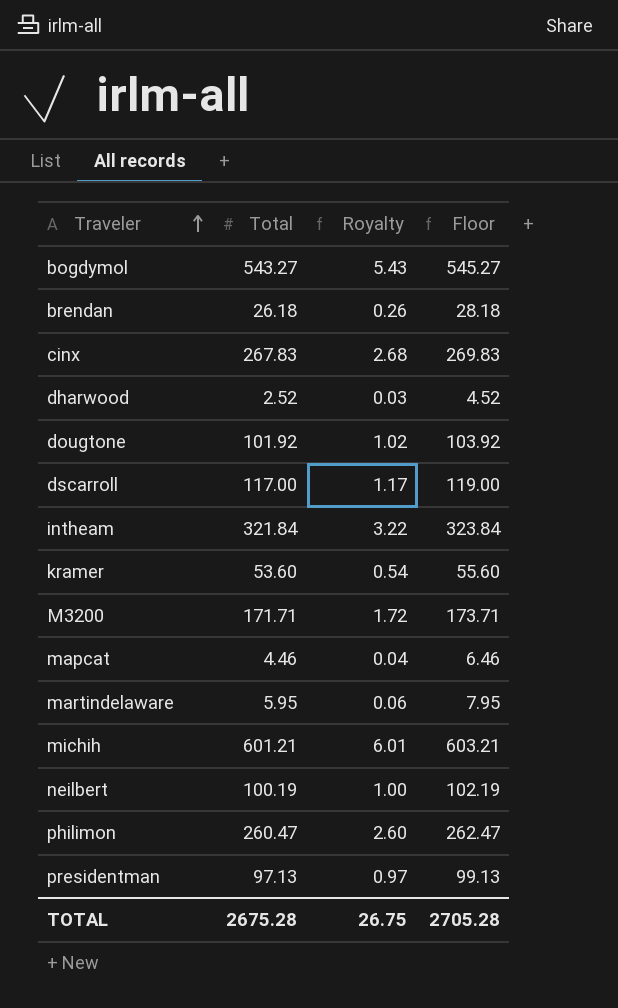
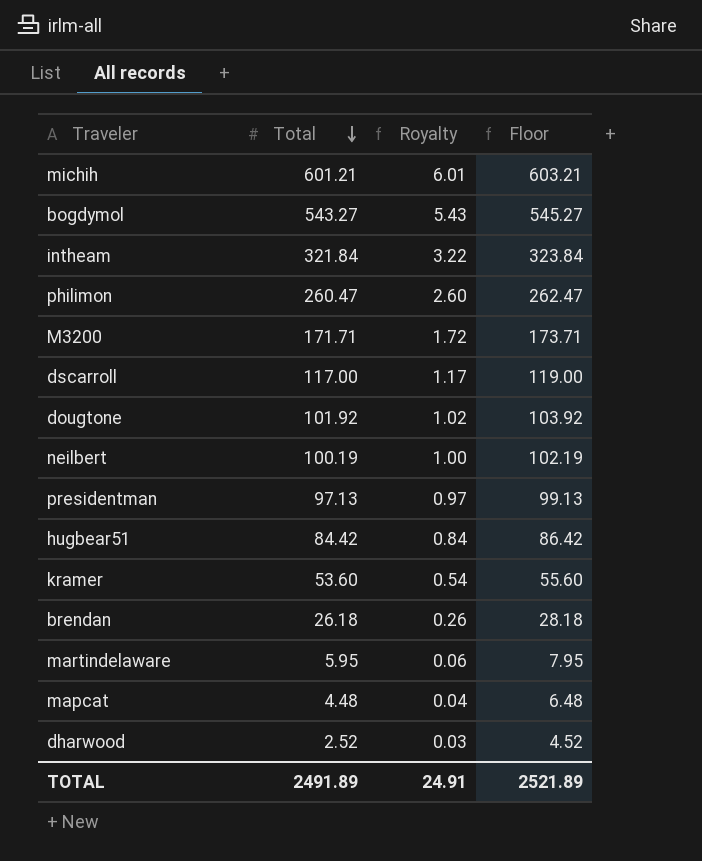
row order: Traveler ascending -> Total descending
row cinx: 267.83 | 2.68 | 269.83 -> none
row hugbear51: none -> 84.42 | 0.84 | 86.42
mapcat | Total: 4.46 -> 4.48
mapcat | Floor: 6.46 -> 6.48
TOTAL | Total: 2675.28 -> 2491.89
TOTAL | Royalty: 26.75 -> 24.91
TOTAL | Floor: 2705.28 -> 2521.89

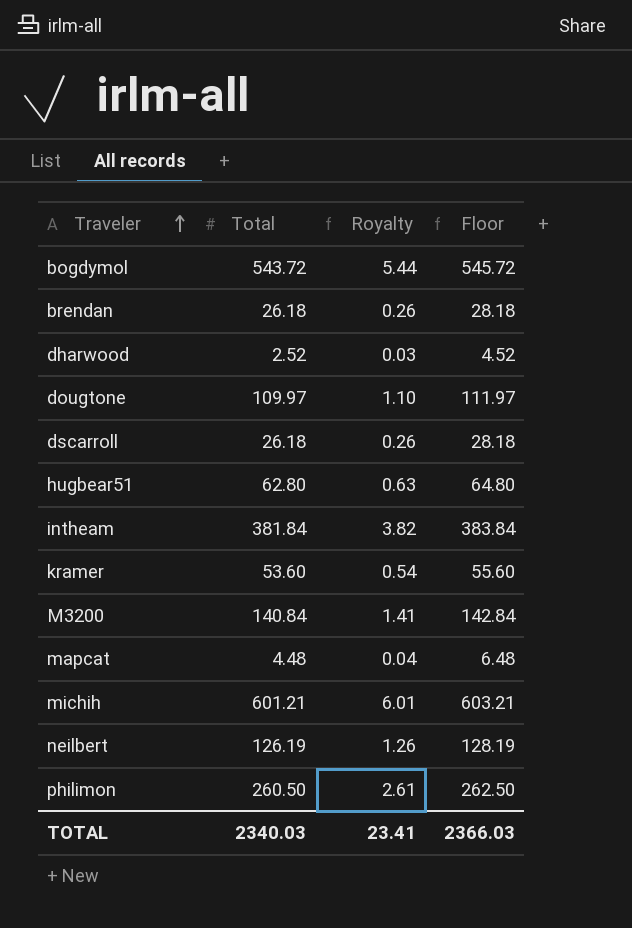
row order: Total descending -> Traveler ascending
row presidentman: 97.13 | 0.97 | 99.13 -> none
row martindelaware: 5.95 | 0.06 | 7.95 -> none
bogdymol | Total: 543.27 -> 543.72
bogdymol | Royalty: 5.43 -> 5.44
bogdymol | Floor: 545.27 -> 545.72
dougtone | Total: 101.92 -> 109.97
dougtone | Royalty: 1.02 -> 1.10
dougtone | Floor: 103.92 -> 111.97
dscarroll | Total: 117.00 -> 26.18
dscarroll | Royalty: 1.17 -> 0.26
dscarroll | Floor: 119.00 -> 28.18
hugbear51 | Total: 84.42 -> 62.80
hugbear51 | Royalty: 0.84 -> 0.63
hugbear51 | Floor: 86.42 -> 64.80
intheam | Total: 321.84 -> 381.84
intheam | Royalty: 3.22 -> 3.82
intheam | Floor: 323.84 -> 383.84
M3200 | Total: 171.71 -> 140.84
M3200 | Royalty: 1.72 -> 1.41
M3200 | Floor: 173.71 -> 142.84
neilbert | Total: 100.19 -> 126.19
neilbert | Royalty: 1.00 -> 1.26
neilbert | Floor: 102.19 -> 128.19
philimon | Total: 260.47 -> 260.50
philimon | Royalty: 2.60 -> 2.61
philimon | Floor: 262.47 -> 262.50
TOTAL | Total: 2491.89 -> 2340.03
TOTAL | Royalty: 24.91 -> 23.41
TOTAL | Floor: 2521.89 -> 2366.03

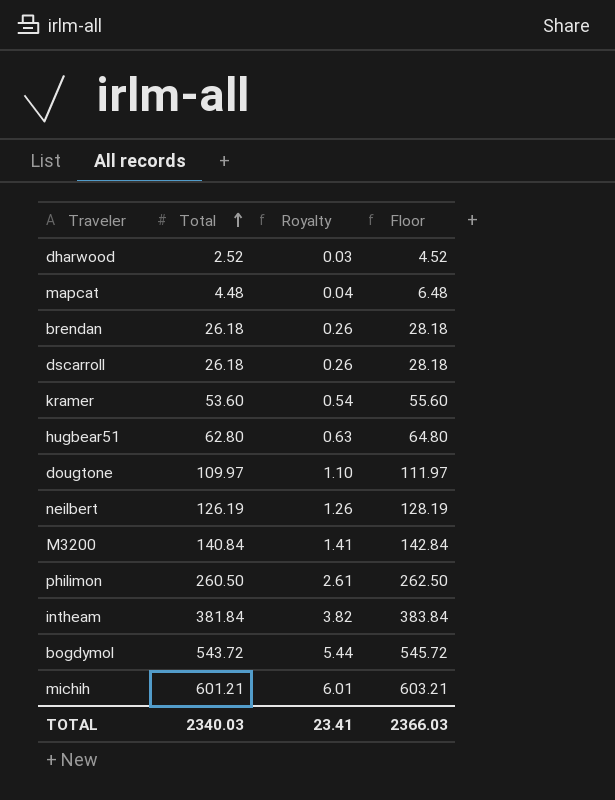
row order: Traveler ascending -> Total ascending

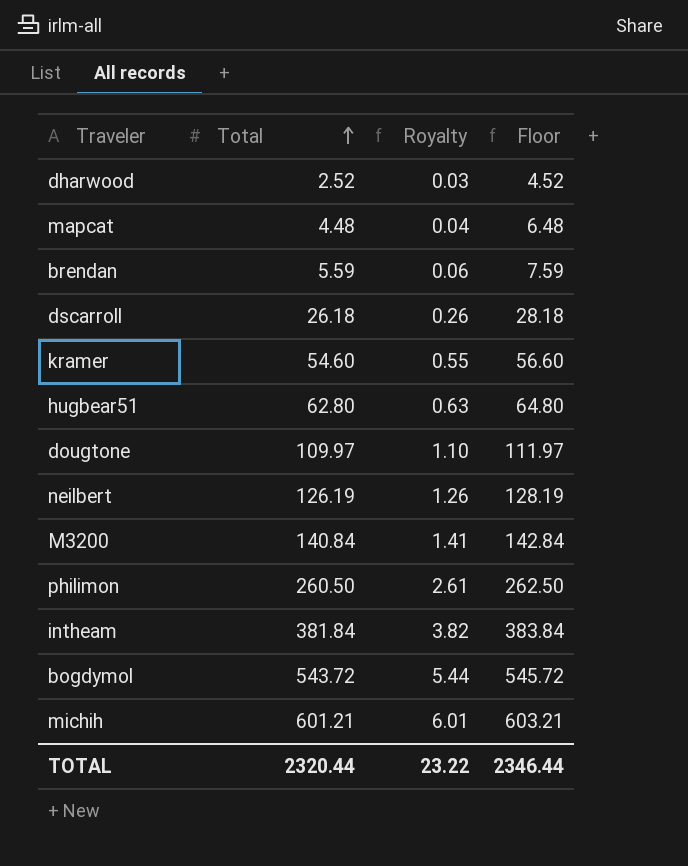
brendan | Total: 26.18 -> 5.59
brendan | Royalty: 0.26 -> 0.06
brendan | Floor: 28.18 -> 7.59
kramer | Total: 53.60 -> 54.60
kramer | Royalty: 0.54 -> 0.55
kramer | Floor: 55.60 -> 56.60
TOTAL | Total: 2340.03 -> 2320.44
TOTAL | Royalty: 23.41 -> 23.22
TOTAL | Floor: 2366.03 -> 2346.44

